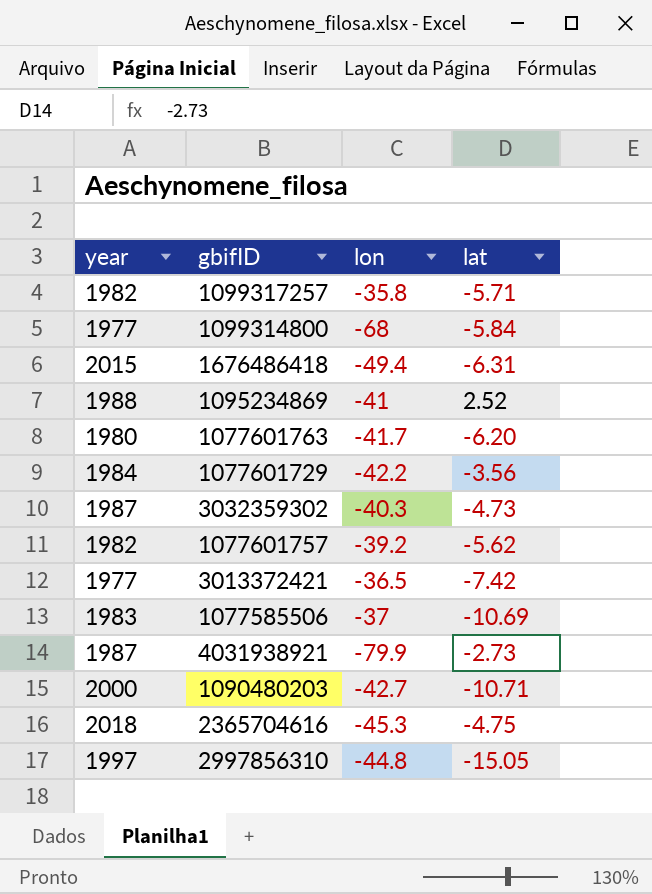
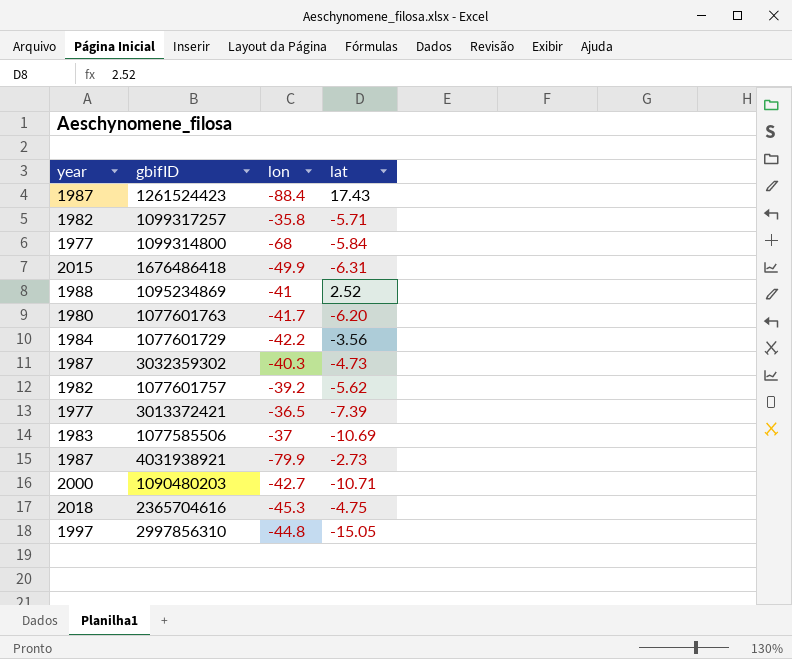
row 1261524423: none -> 1987 | -88.4 | 17.43
1676486418 | lon: -49.4 -> -49.9
3013372421 | lat: -7.42 -> -7.39

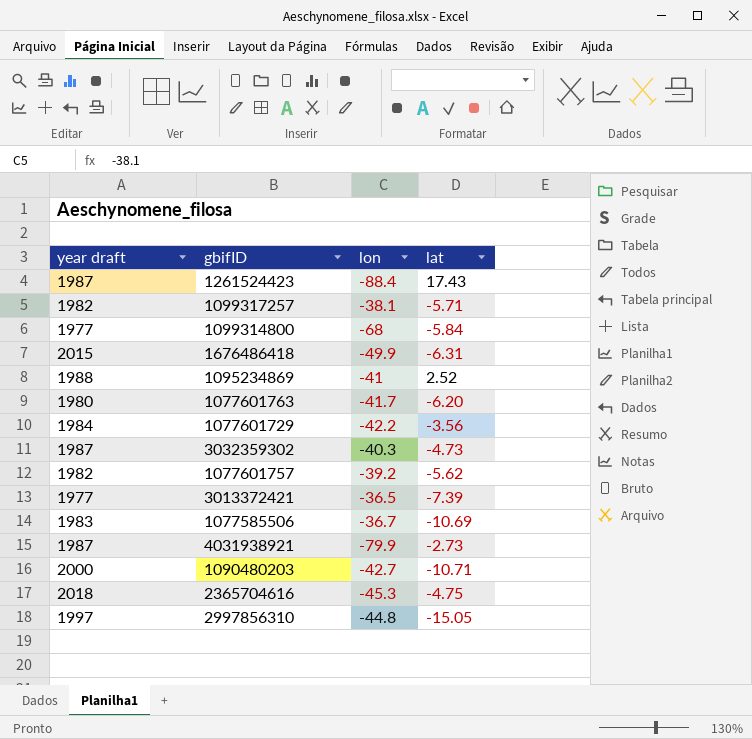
column name: year -> year draft
1099317257 | lon: -35.8 -> -38.1
1077585506 | lon: -37 -> -36.7

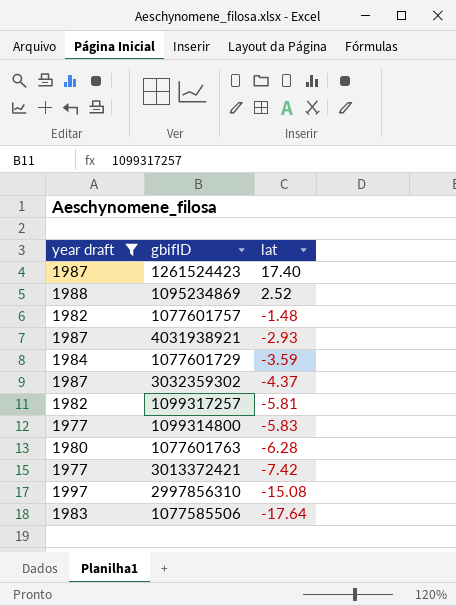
filter: none -> year draft <= 1997
row order: none -> lat descending
column lon | position: 3 -> none
1261524423 | lat: 17.43 -> 17.40
1077601757 | lat: -5.62 -> -1.48
4031938921 | lat: -2.73 -> -2.93
1077601729 | lat: -3.56 -> -3.59
3032359302 | lat: -4.73 -> -4.37
1099317257 | lat: -5.71 -> -5.81
1099314800 | lat: -5.84 -> -5.83
1077601763 | lat: -6.20 -> -6.28
3013372421 | lat: -7.39 -> -7.42
2997856310 | lat: -15.05 -> -15.08
1077585506 | lat: -10.69 -> -17.64

